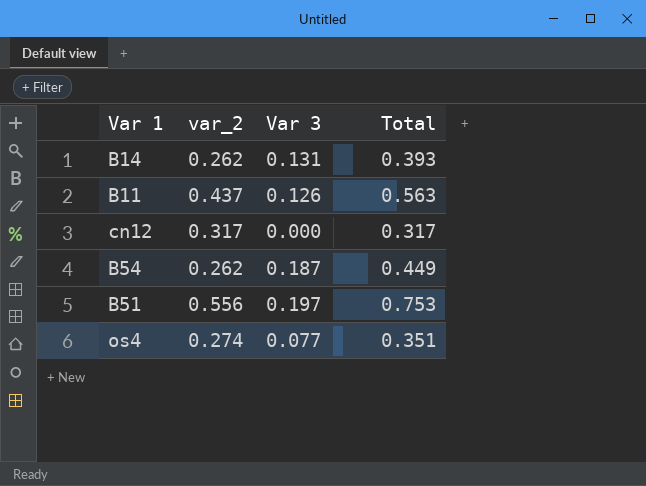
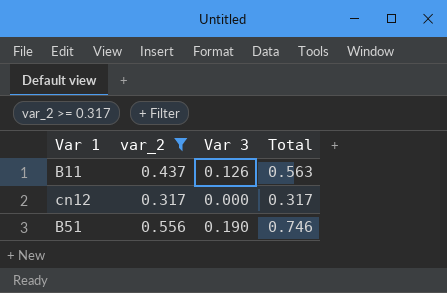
filter: none -> var_2 >= 0.317
B51 | Var 3: 0.197 -> 0.190
B51 | Total: 0.753 -> 0.746

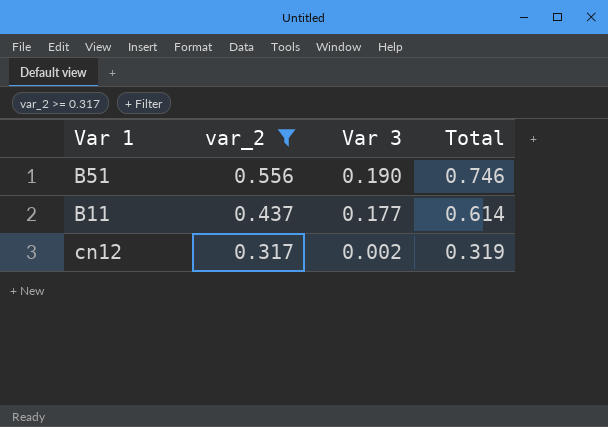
row order: none -> var_2 descending
B11 | Var 3: 0.126 -> 0.177
B11 | Total: 0.563 -> 0.614
cn12 | Var 3: 0.000 -> 0.002
cn12 | Total: 0.317 -> 0.319

